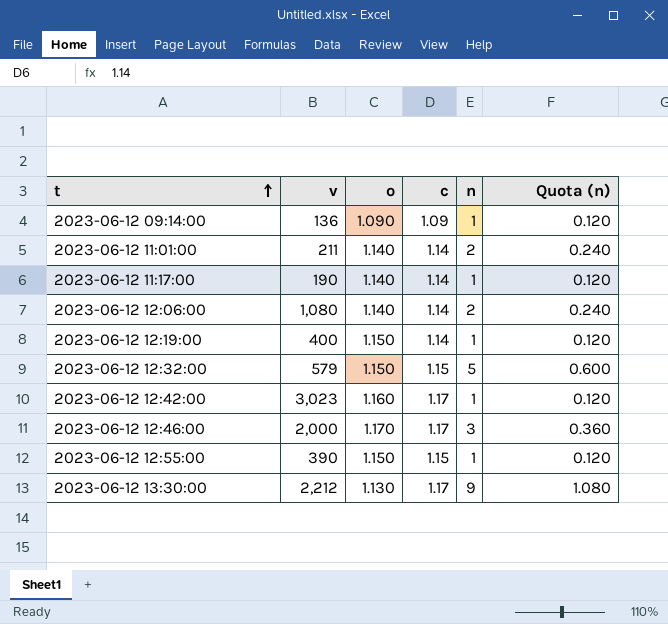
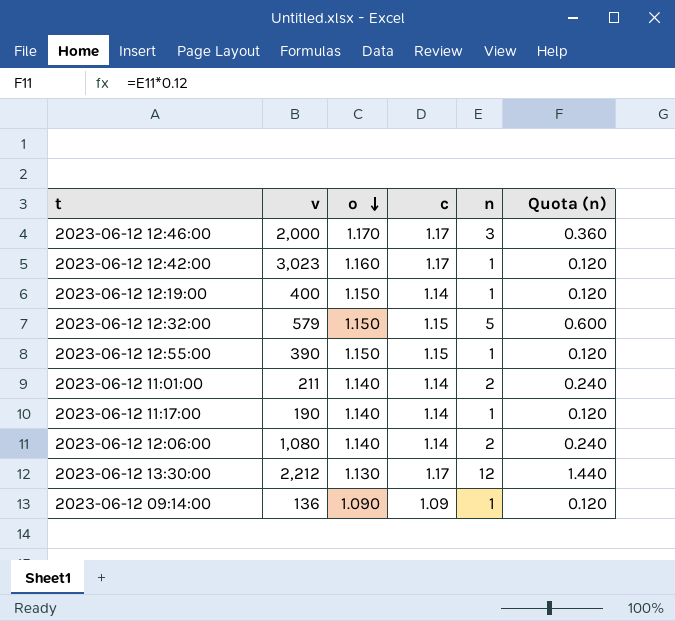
row order: t ascending -> o descending
2023-06-12 13:30:00 | n: 9 -> 12
2023-06-12 13:30:00 | Quota (n): 1.080 -> 1.440

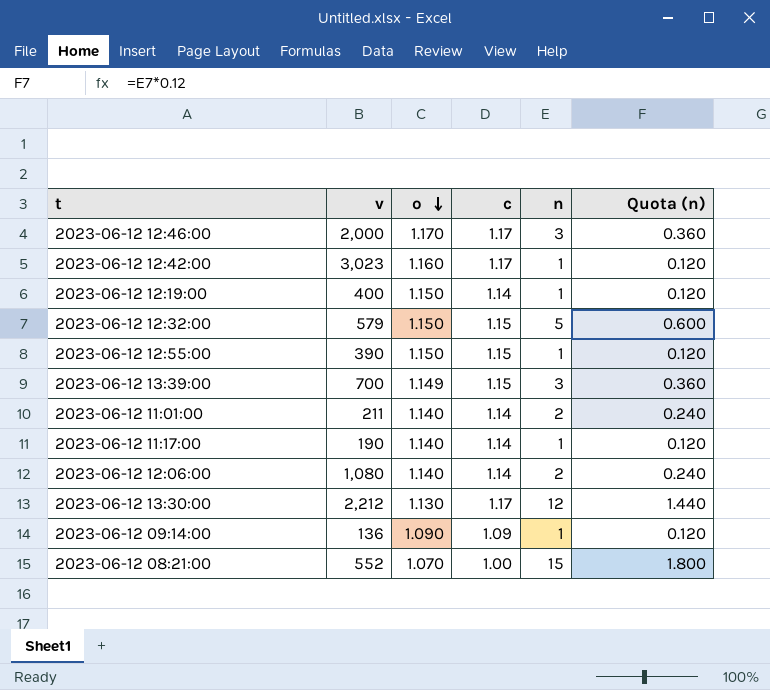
row 2023-06-12 13:39:00: none -> 700 | 1.149 | 1.15 | 3 | 0.360
row 2023-06-12 08:21:00: none -> 552 | 1.070 | 1.00 | 15 | 1.800

